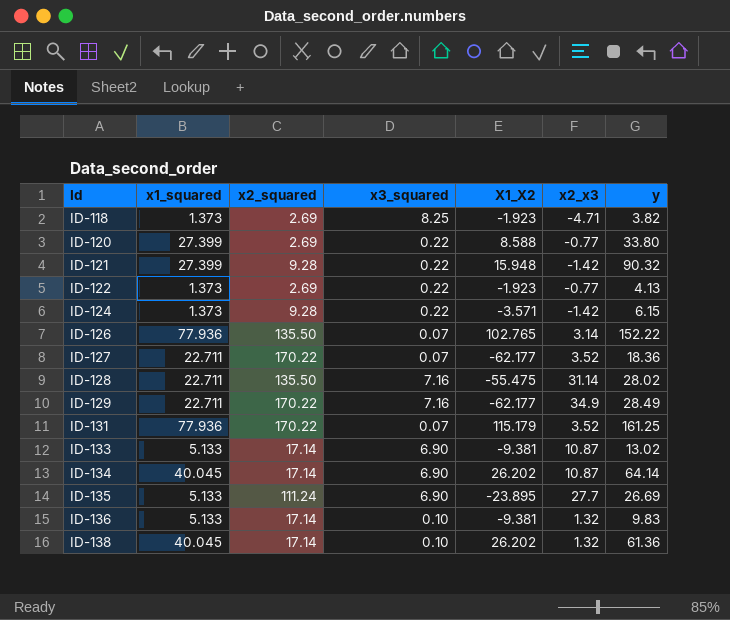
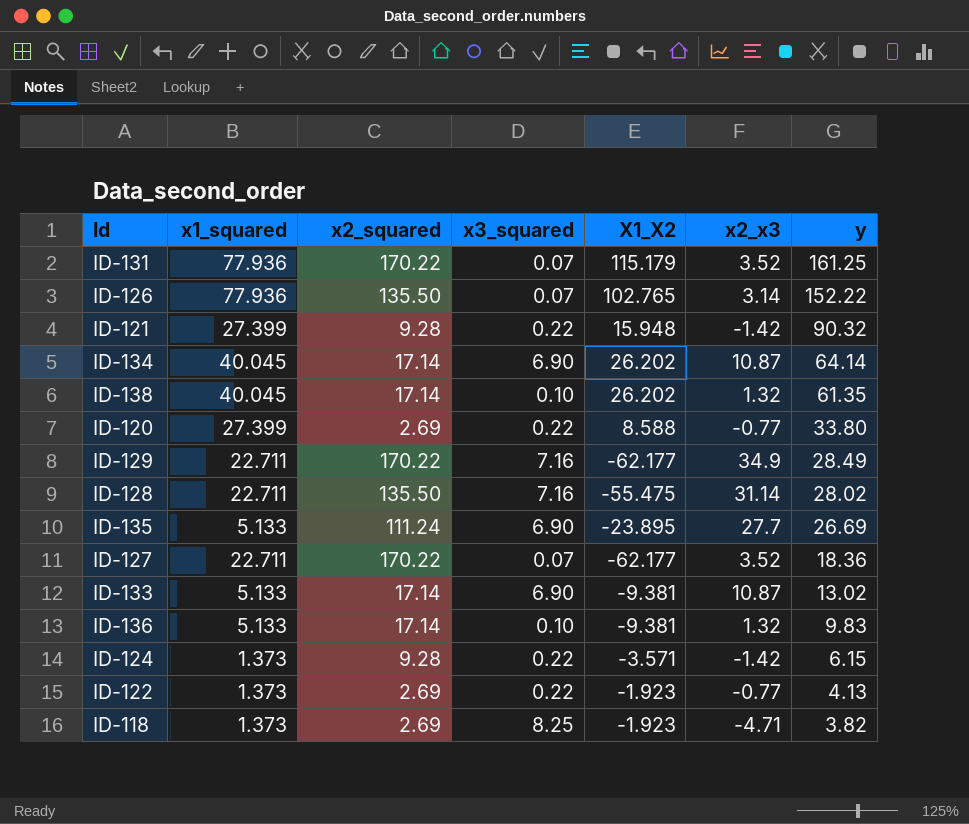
row order: Id ascending -> y descending
ID-138 | y: 61.36 -> 61.35

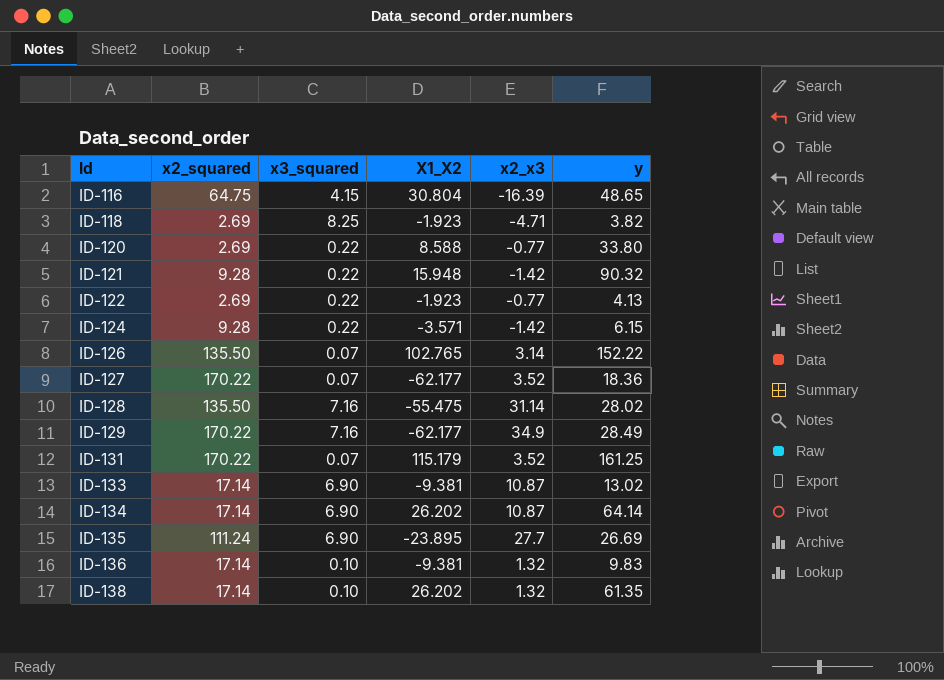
row order: y descending -> Id ascending
column x1_squared | position: 2 -> none
row ID-116: none -> 64.75 | 4.15 | 30.804 | -16.39 | 48.65

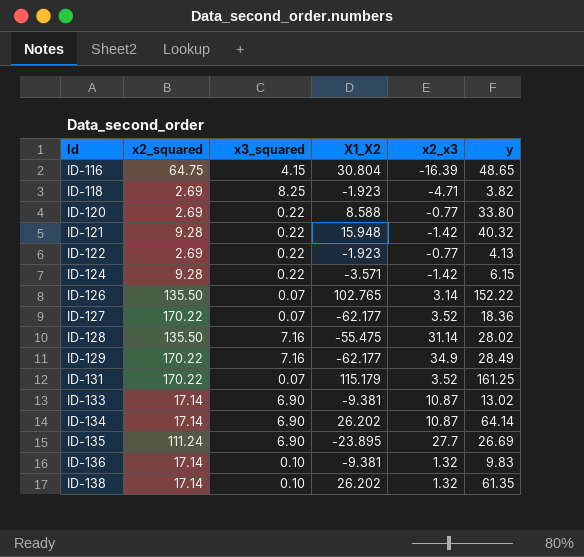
ID-121 | y: 90.32 -> 40.32

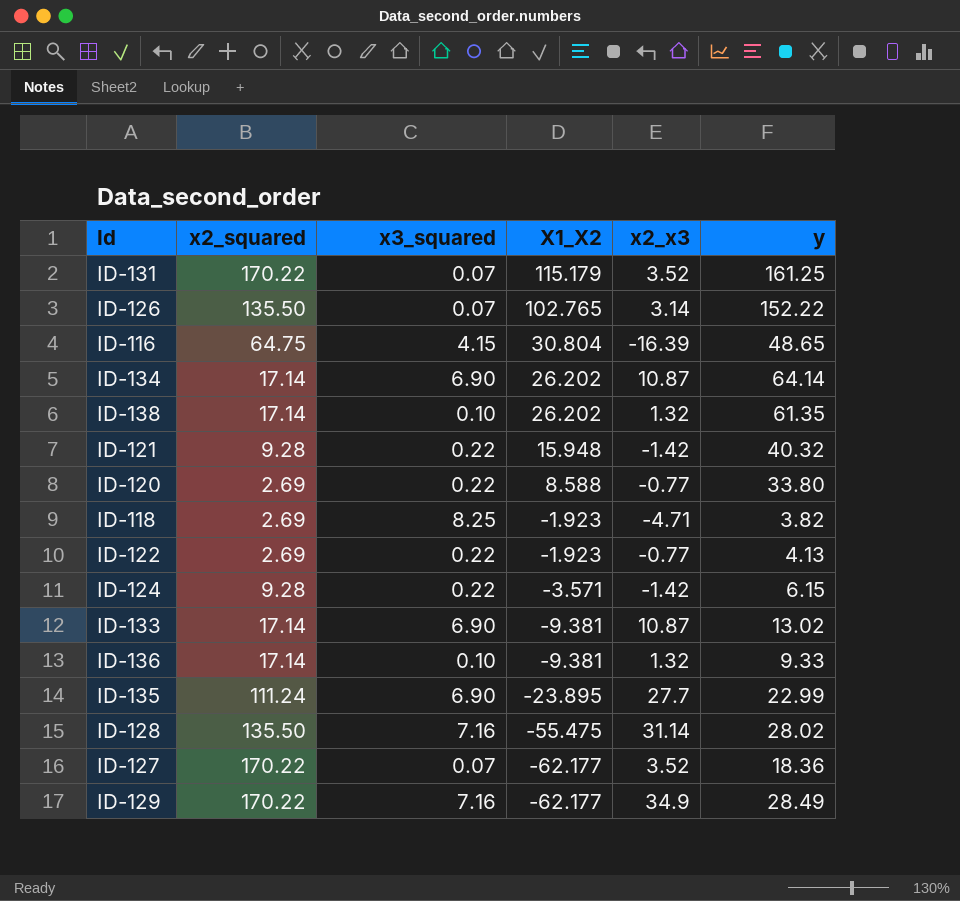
row order: Id ascending -> X1_X2 descending
ID-136 | y: 9.83 -> 9.33
ID-135 | y: 26.69 -> 22.99

